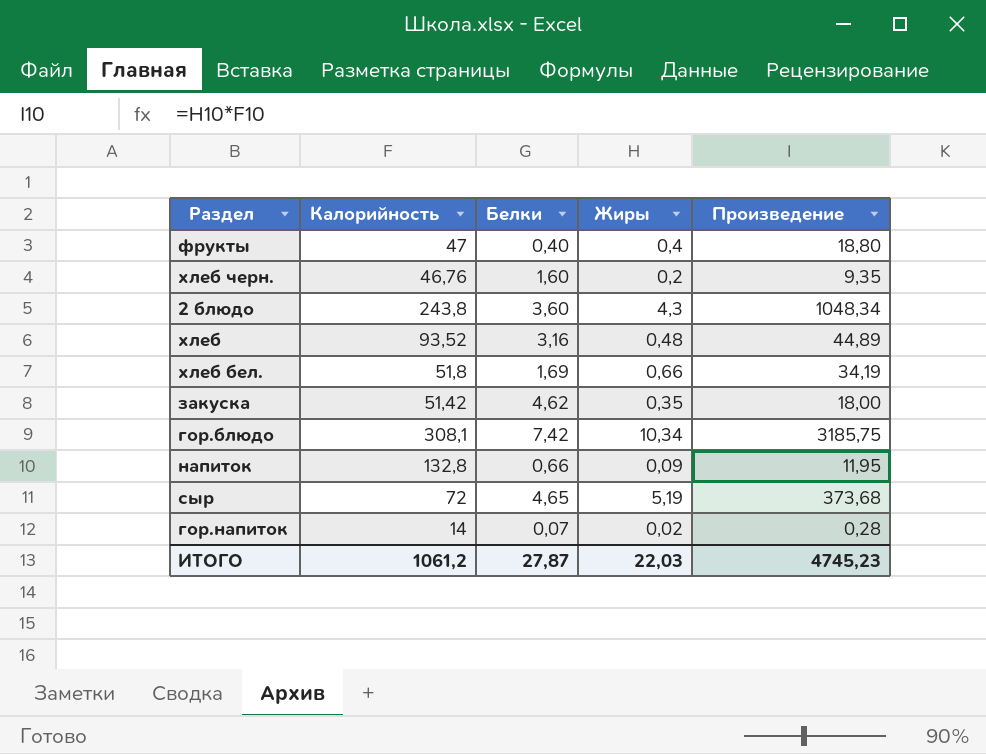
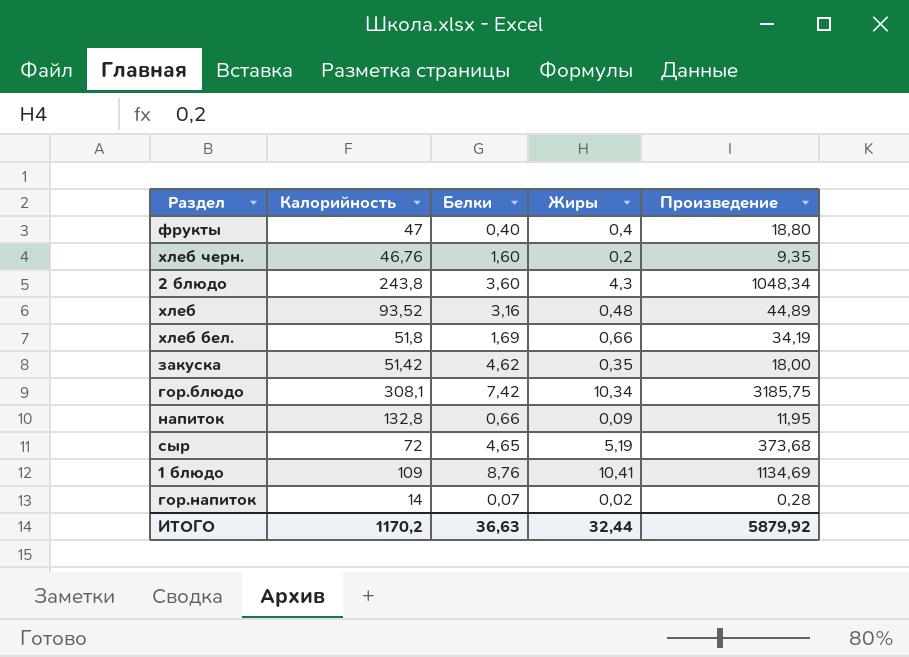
row 1 блюдо: none -> 109 | 8,76 | 10,41 | 1134,69
ИТОГО | Калорийность: 1061,2 -> 1170,2
ИТОГО | Белки: 27,87 -> 36,63
ИТОГО | Жиры: 22,03 -> 32,44
ИТОГО | Произведение: 4745,23 -> 5879,92

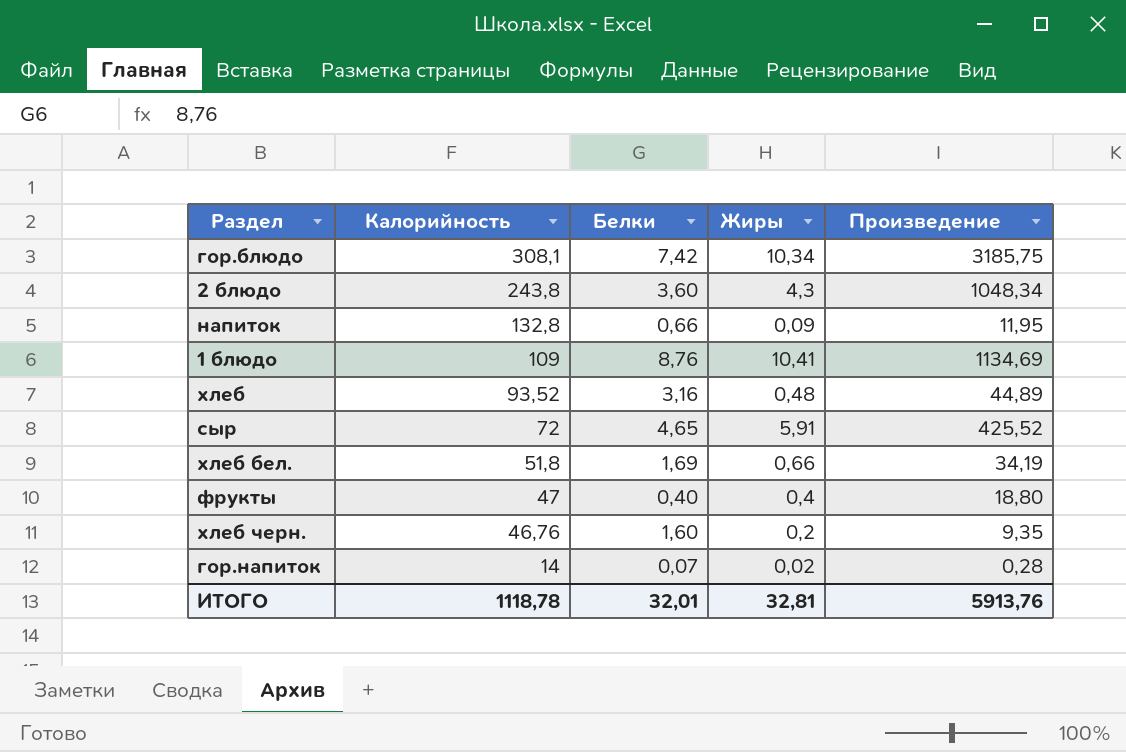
row order: none -> Калорийность descending
row закуска: 51,42 | 4,62 | 0,35 | 18,00 -> none
сыр | Жиры: 5,19 -> 5,91
сыр | Произведение: 373,68 -> 425,52
ИТОГО | Калорийность: 1170,2 -> 1118,78
ИТОГО | Белки: 36,63 -> 32,01
ИТОГО | Жиры: 32,44 -> 32,81
ИТОГО | Произведение: 5879,92 -> 5913,76

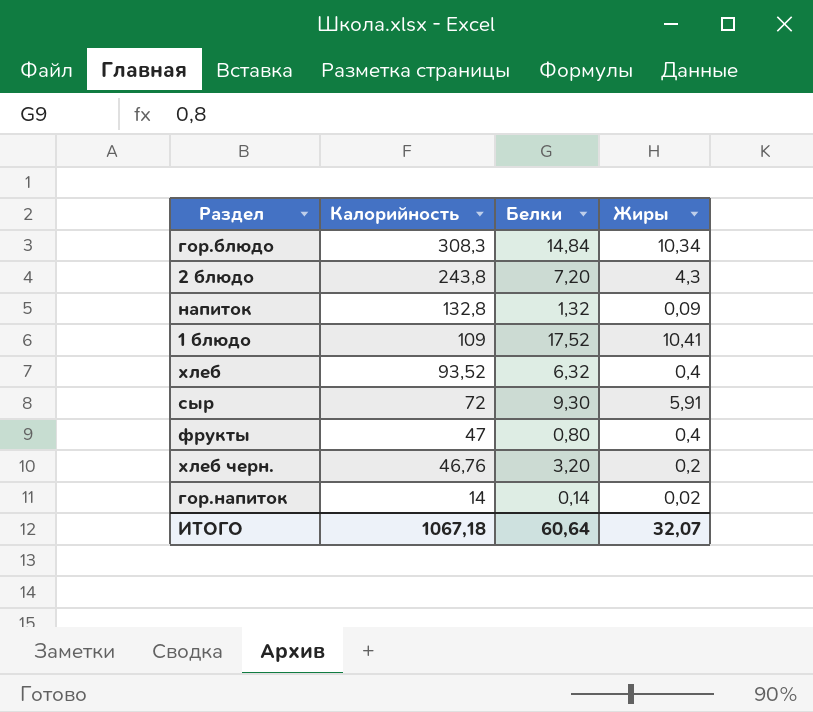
column Произведение | formula: [Калорийность] * [Жиры] -> none
row хлеб бел.: 51,8 | 1,69 | 0,66 | 34,19 -> none
гор.блюдо | Калорийность: 308,1 -> 308,3
гор.блюдо | Белки: 7,42 -> 14,84
2 блюдо | Белки: 3,60 -> 7,20
напиток | Белки: 0,66 -> 1,32
1 блюдо | Белки: 8,76 -> 17,52
хлеб | Белки: 3,16 -> 6,32
хлеб | Жиры: 0,48 -> 0,4
сыр | Белки: 4,65 -> 9,30
фрукты | Белки: 0,40 -> 0,80
хлеб черн. | Белки: 1,60 -> 3,20
гор.напиток | Белки: 0,07 -> 0,14
ИТОГО | Калорийность: 1118,78 -> 1067,18
ИТОГО | Белки: 32,01 -> 60,64
ИТОГО | Жиры: 32,81 -> 32,07

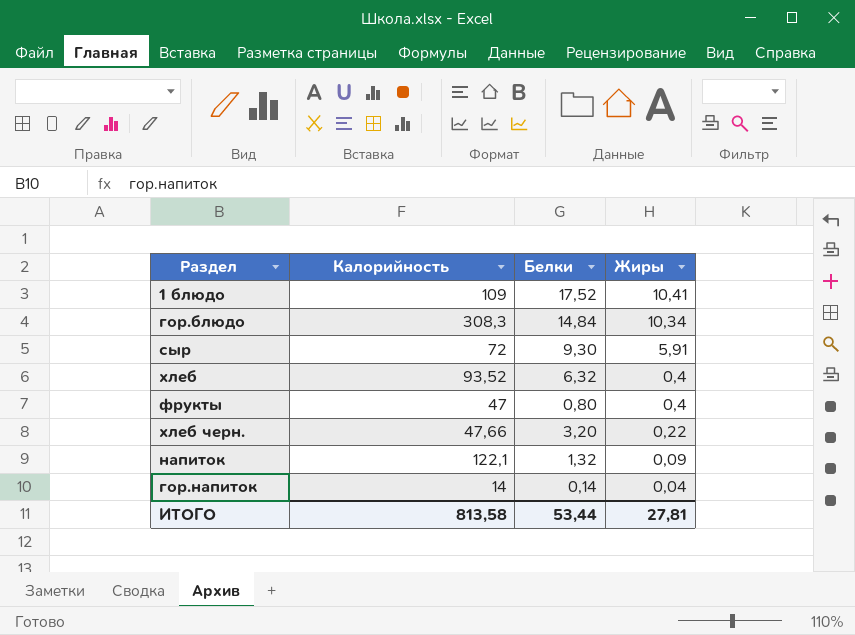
row order: Калорийность descending -> Жиры descending
row 2 блюдо: 243,8 | 7,20 | 4,3 -> none
хлеб черн. | Калорийность: 46,76 -> 47,66
хлеб черн. | Жиры: 0,2 -> 0,22
напиток | Калорийность: 132,8 -> 122,1
гор.напиток | Жиры: 0,02 -> 0,04
ИТОГО | Калорийность: 1067,18 -> 813,58
ИТОГО | Белки: 60,64 -> 53,44
ИТОГО | Жиры: 32,07 -> 27,81

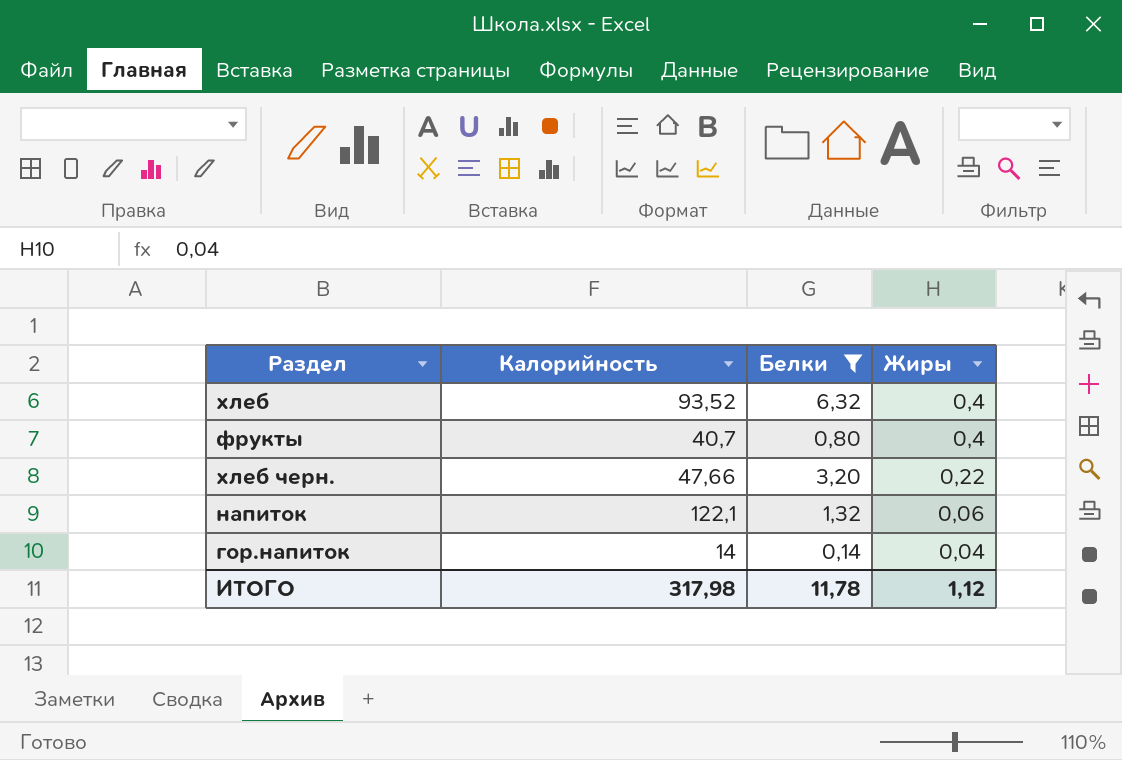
filter: none -> Белки <= 6,32
фрукты | Калорийность: 47 -> 40,7
напиток | Жиры: 0,09 -> 0,06
ИТОГО | Калорийность: 813,58 -> 317,98
ИТОГО | Белки: 53,44 -> 11,78
ИТОГО | Жиры: 27,81 -> 1,12

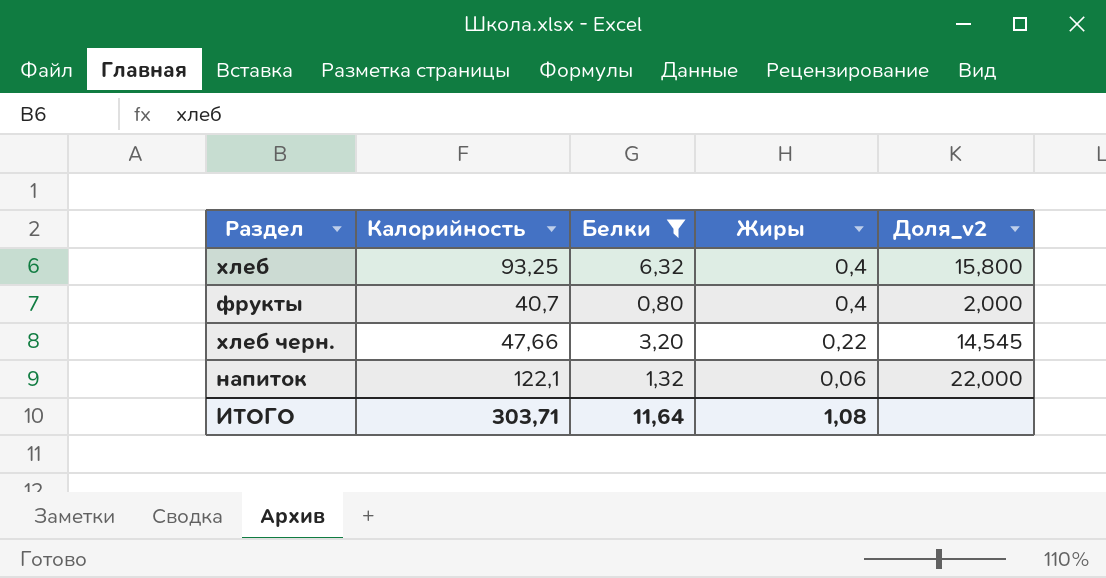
column Доля_v2 | formula: none -> [Белки] / [Жиры]
row гор.напиток: 14 | 0,14 | 0,04 -> none
хлеб | Калорийность: 93,52 -> 93,25
ИТОГО | Калорийность: 317,98 -> 303,71
ИТОГО | Белки: 11,78 -> 11,64
ИТОГО | Жиры: 1,12 -> 1,08

